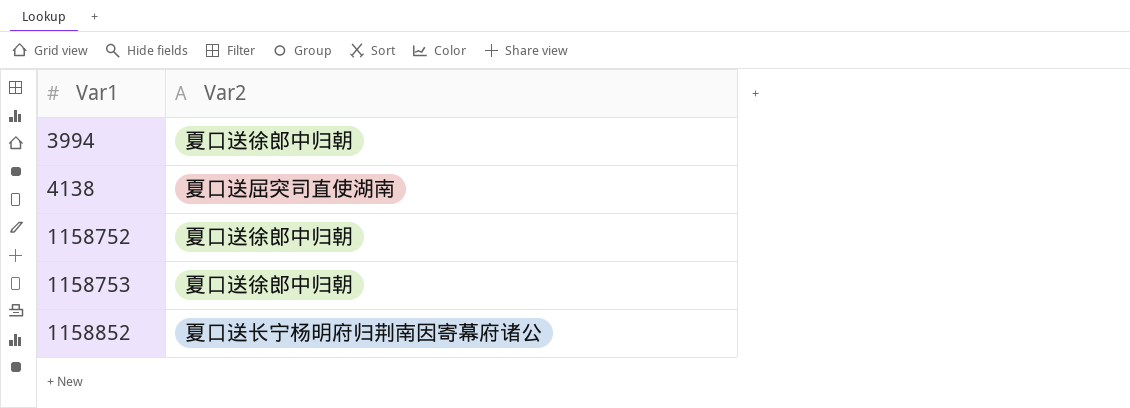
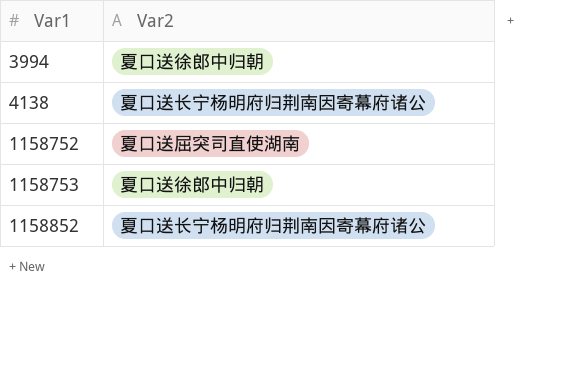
4138 | Var2: 夏口送屈突司直使湖南 -> 夏口送长宁杨明府归荆南因寄幕府诸公
1158752 | Var2: 夏口送徐郎中归朝 -> 夏口送屈突司直使湖南

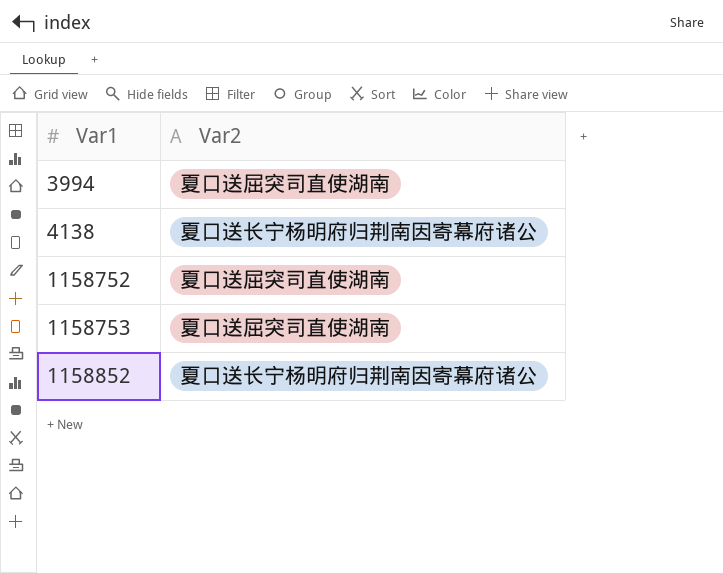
3994 | Var2: 夏口送徐郎中归朝 -> 夏口送屈突司直使湖南
1158753 | Var2: 夏口送徐郎中归朝 -> 夏口送屈突司直使湖南

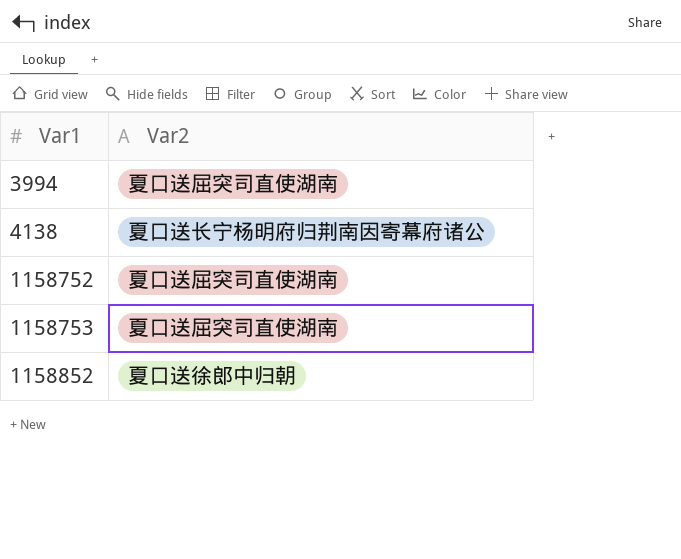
1158852 | Var2: 夏口送长宁杨明府归荆南因寄幕府诸公 -> 夏口送徐郎中归朝

